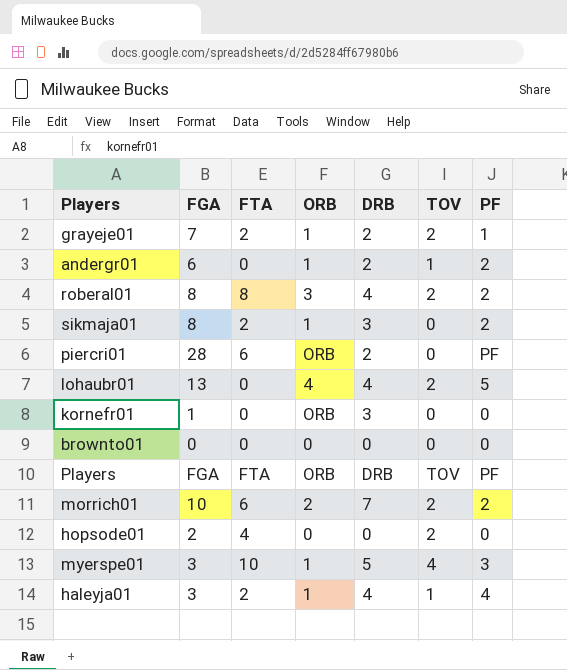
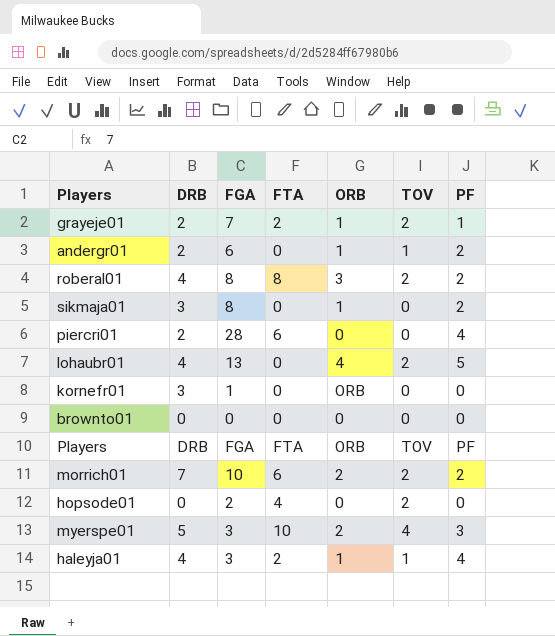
column DRB | position: 5 -> 2
sikmaja01 | FTA: 2 -> 0
piercri01 | ORB: ORB -> 0
piercri01 | PF: PF -> 4
myerspe01 | ORB: 1 -> 2

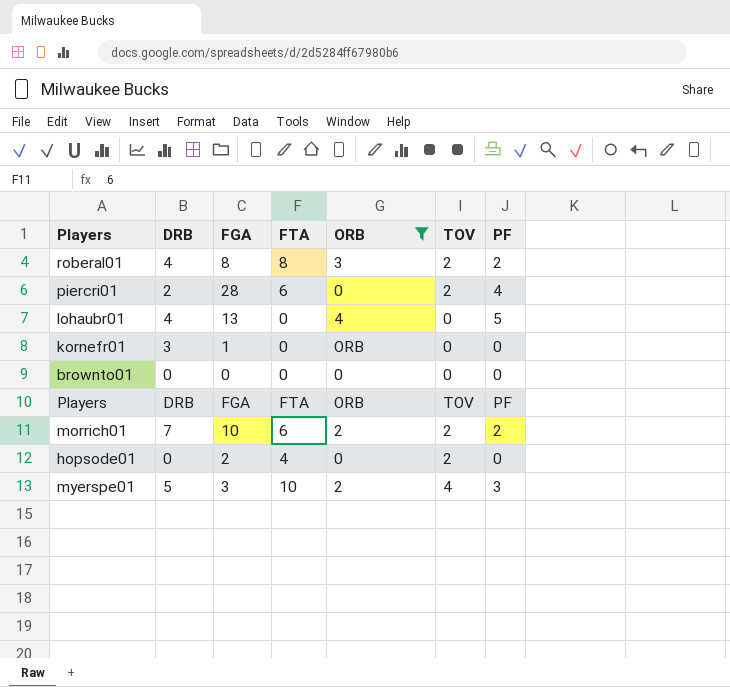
filter: none -> ORB != 1
piercri01 | TOV: 0 -> 2
lohaubr01 | TOV: 2 -> 0

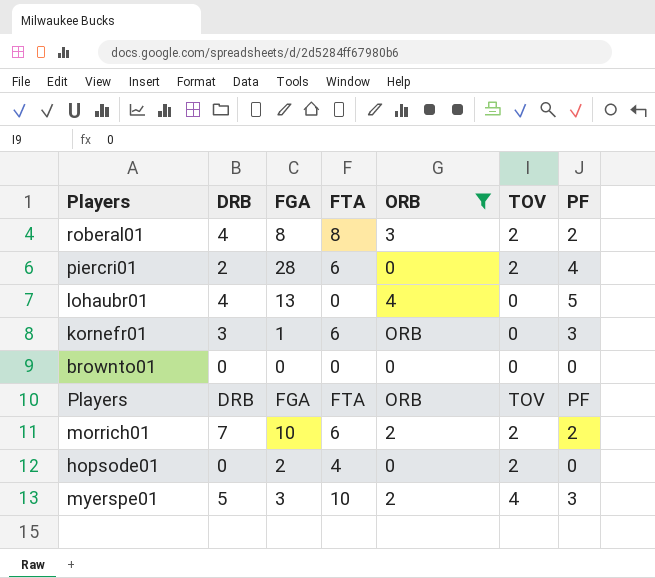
kornefr01 | FTA: 0 -> 6
kornefr01 | PF: 0 -> 3

